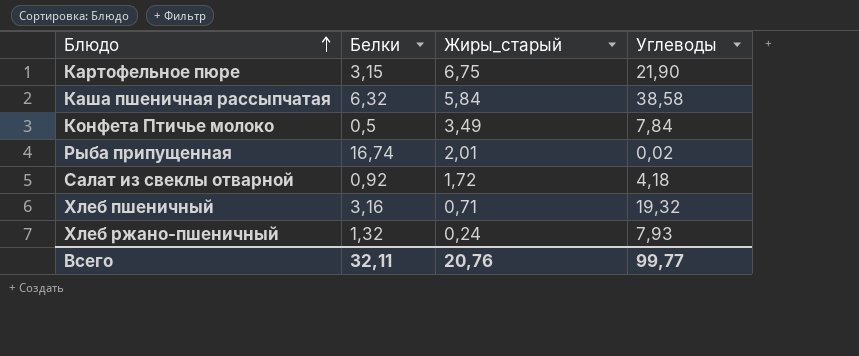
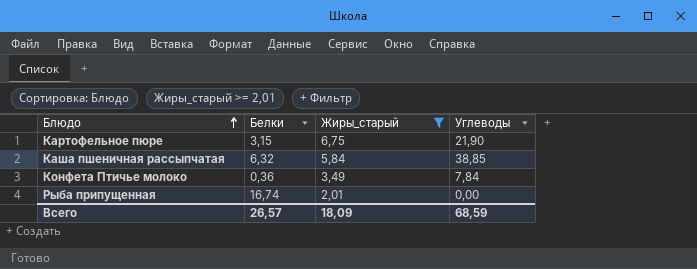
filter: none -> Жиры_старый >= 2,01
Каша пшеничная рассыпчатая | Углеводы: 38,58 -> 38,85
Конфета Птичье молоко | Белки: 0,5 -> 0,36
Рыба припущенная | Углеводы: 0,02 -> 0,00
Всего | Белки: 32,11 -> 26,57
Всего | Жиры_старый: 20,76 -> 18,09
Всего | Углеводы: 99,77 -> 68,59

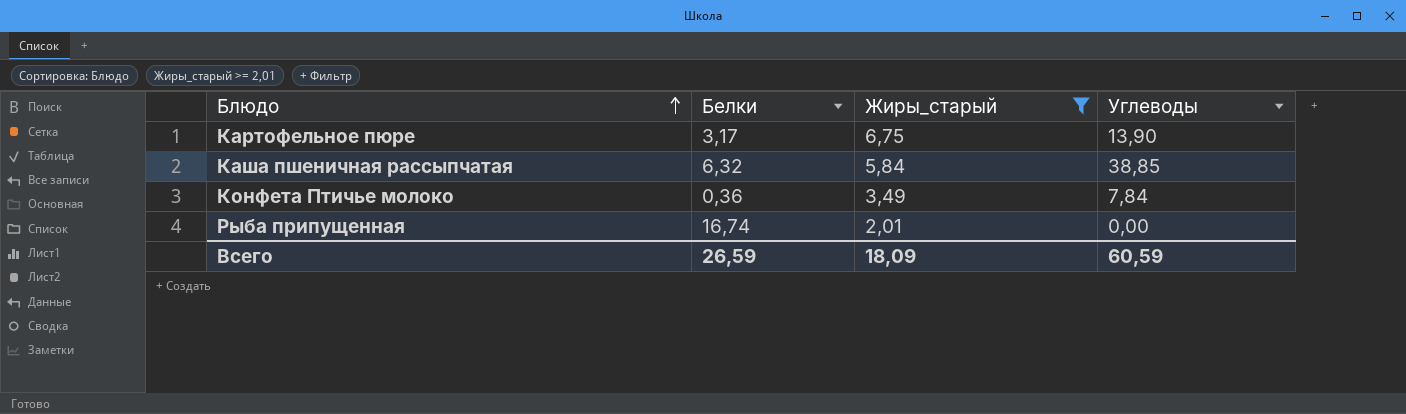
Картофельное пюре | Белки: 3,15 -> 3,17
Картофельное пюре | Углеводы: 21,90 -> 13,90
Всего | Белки: 26,57 -> 26,59
Всего | Углеводы: 68,59 -> 60,59

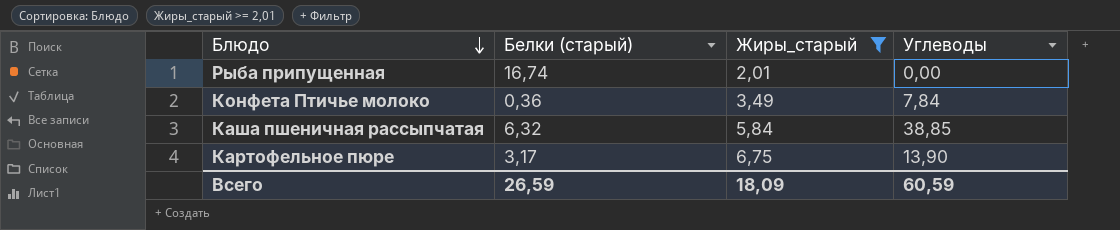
row order: Блюдо ascending -> Блюдо descending
column name: Белки -> Белки (старый)

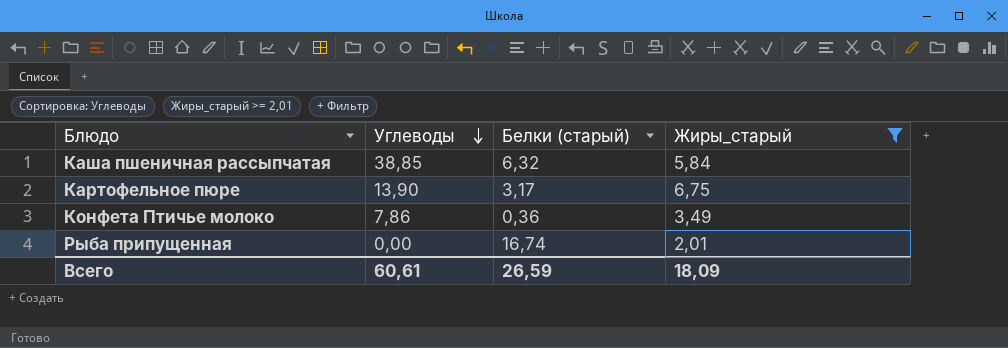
row order: Блюдо descending -> Углеводы descending
column Углеводы | position: 4 -> 2
Конфета Птичье молоко | Углеводы: 7,84 -> 7,86
Всего | Углеводы: 60,59 -> 60,61

